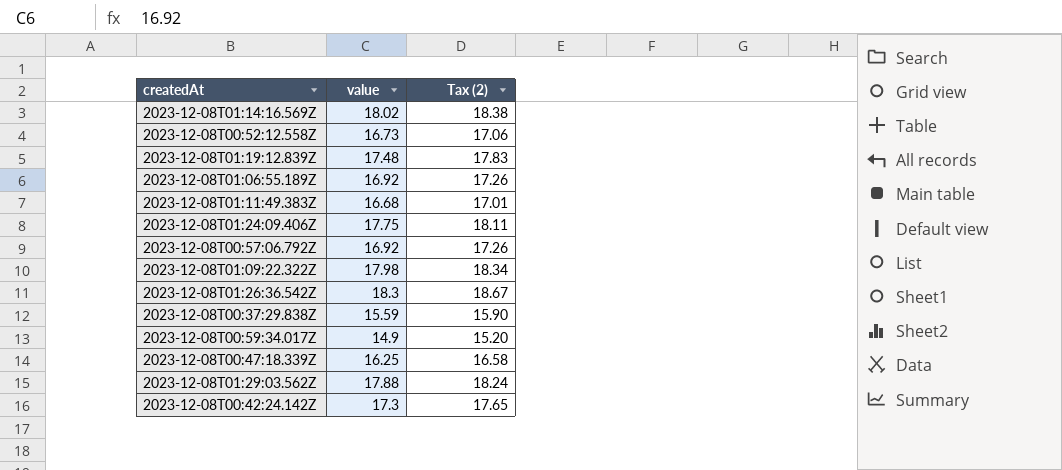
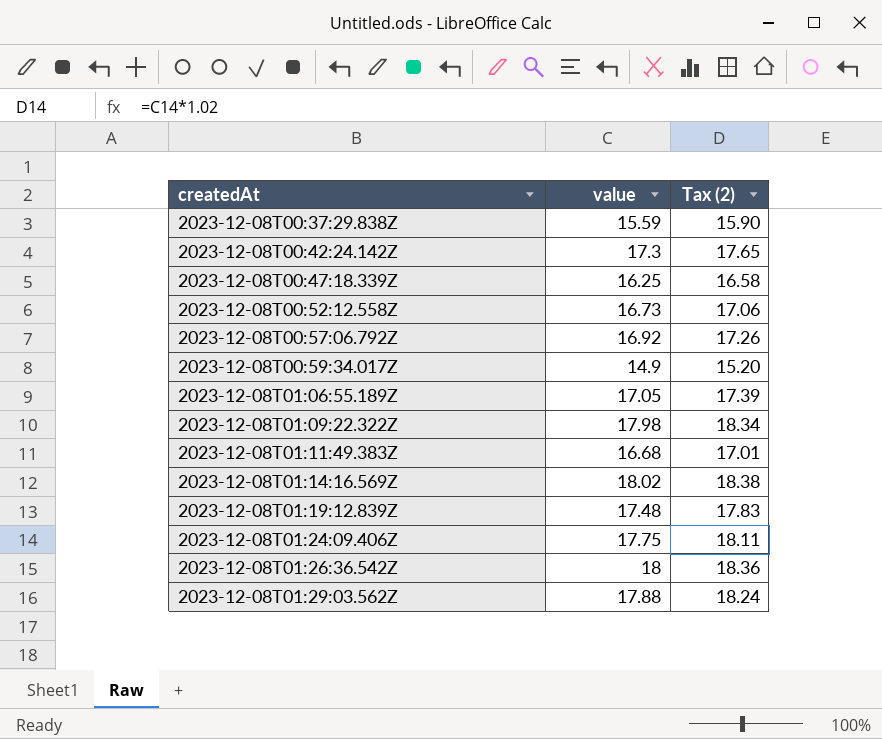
row order: none -> createdAt ascending
2023-12-08T01:06:55.189Z | value: 16.92 -> 17.05
2023-12-08T01:06:55.189Z | Tax (2): 17.26 -> 17.39
2023-12-08T01:26:36.542Z | value: 18.3 -> 18
2023-12-08T01:26:36.542Z | Tax (2): 18.67 -> 18.36

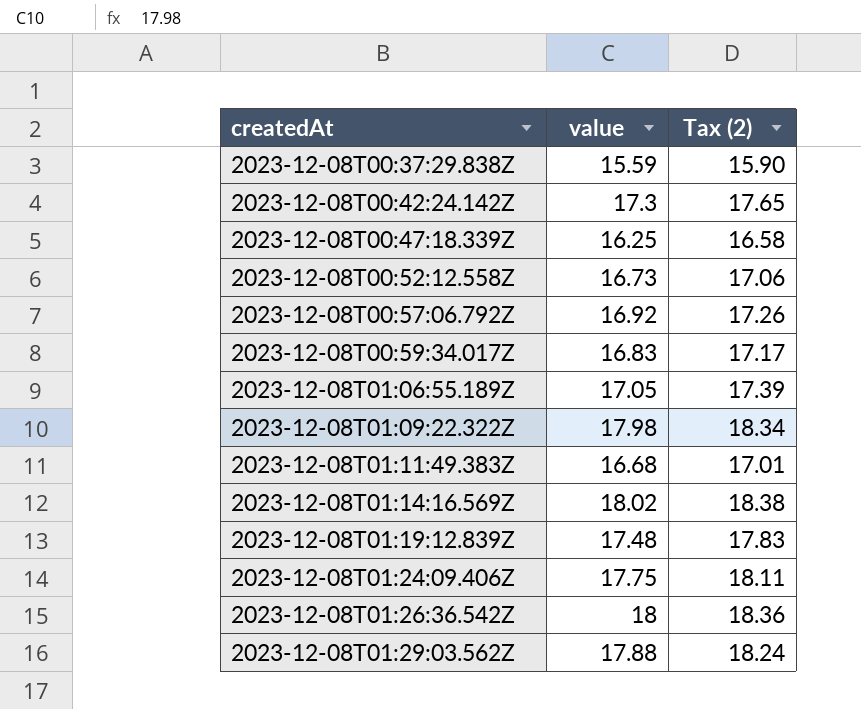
2023-12-08T00:59:34.017Z | value: 14.9 -> 16.83
2023-12-08T00:59:34.017Z | Tax (2): 15.20 -> 17.17

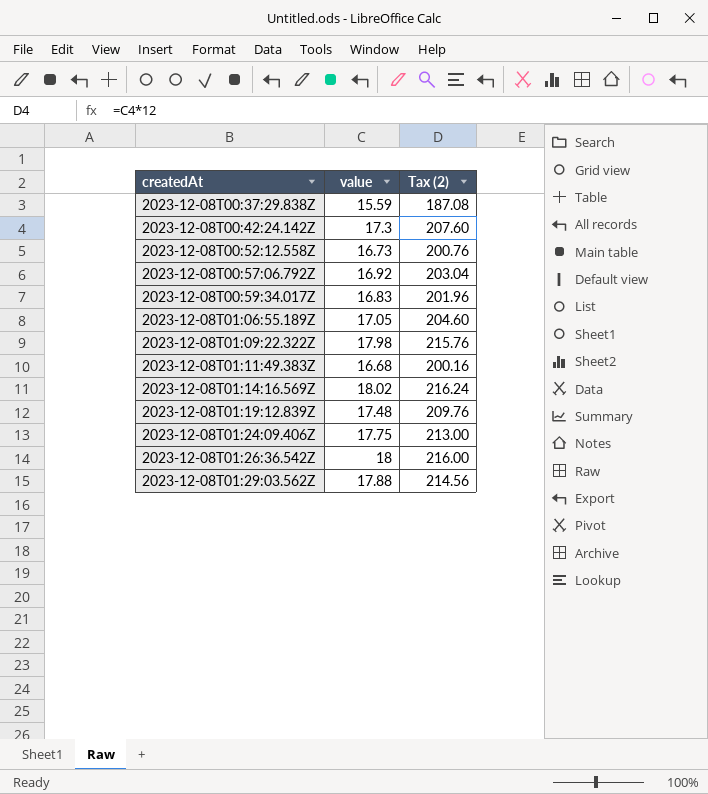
column Tax (2) | formula: [value] * 1.02 -> [value] * 12
row 2023-12-08T00:47:18.339Z: 16.25 | 16.58 -> none

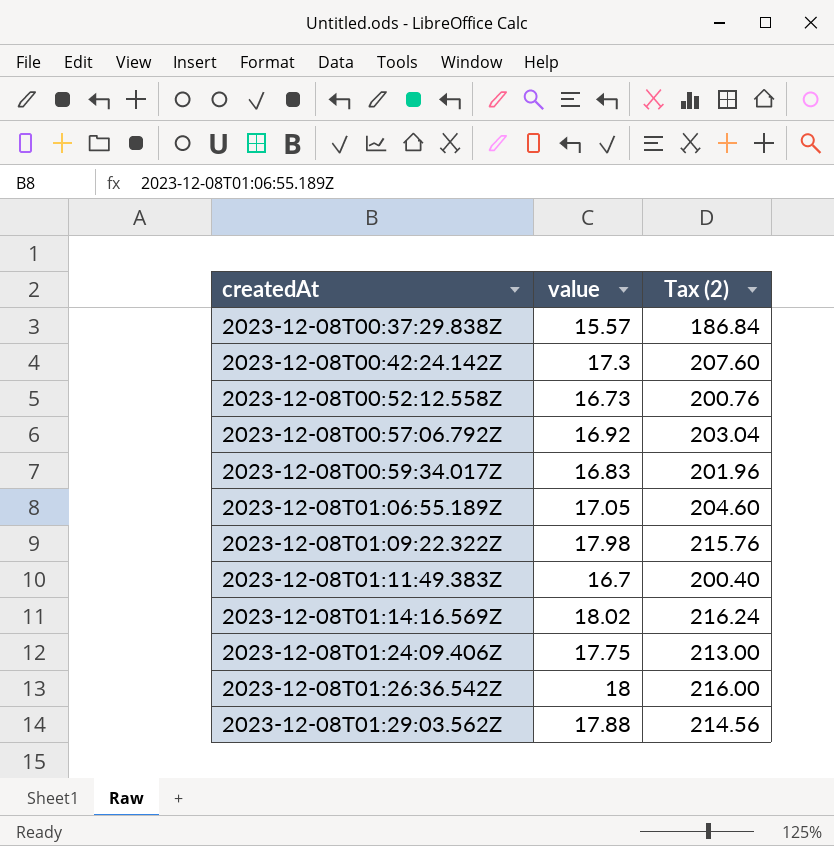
row 2023-12-08T01:19:12.839Z: 17.48 | 209.76 -> none
2023-12-08T00:37:29.838Z | value: 15.59 -> 15.57
2023-12-08T00:37:29.838Z | Tax (2): 187.08 -> 186.84
2023-12-08T01:11:49.383Z | value: 16.68 -> 16.7
2023-12-08T01:11:49.383Z | Tax (2): 200.16 -> 200.40

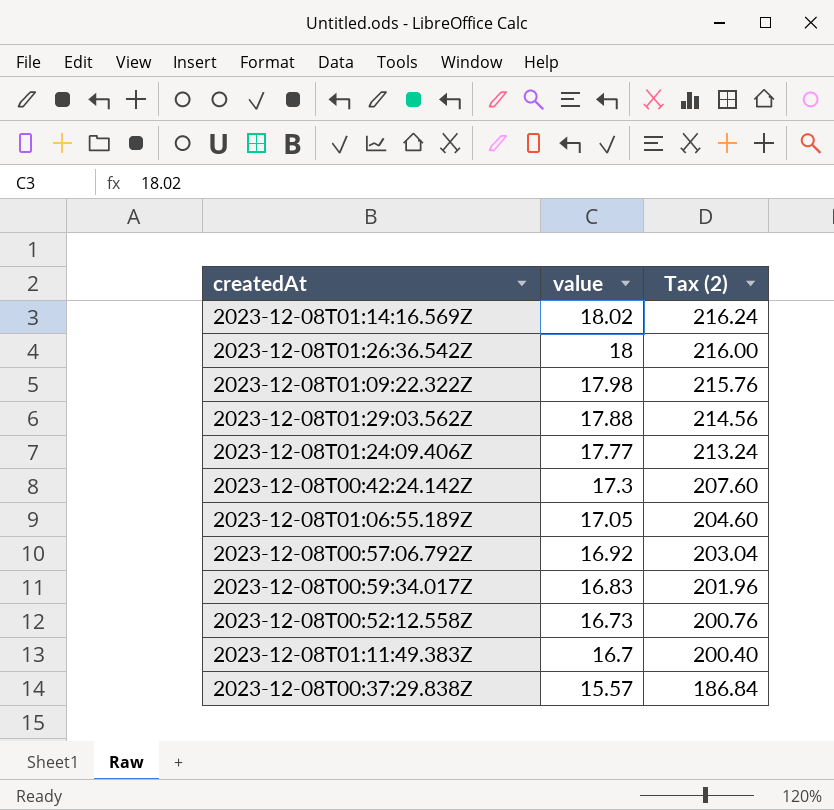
row order: createdAt ascending -> value descending
2023-12-08T01:24:09.406Z | value: 17.75 -> 17.77
2023-12-08T01:24:09.406Z | Tax (2): 213.00 -> 213.24

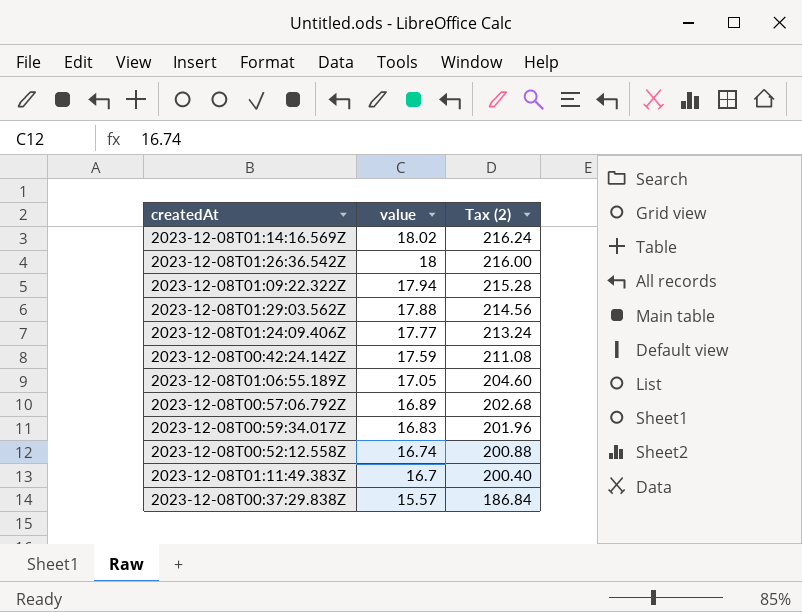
2023-12-08T01:09:22.322Z | value: 17.98 -> 17.94
2023-12-08T01:09:22.322Z | Tax (2): 215.76 -> 215.28
2023-12-08T00:42:24.142Z | value: 17.3 -> 17.59
2023-12-08T00:42:24.142Z | Tax (2): 207.60 -> 211.08
2023-12-08T00:57:06.792Z | value: 16.92 -> 16.89
2023-12-08T00:57:06.792Z | Tax (2): 203.04 -> 202.68
2023-12-08T00:52:12.558Z | value: 16.73 -> 16.74
2023-12-08T00:52:12.558Z | Tax (2): 200.76 -> 200.88

